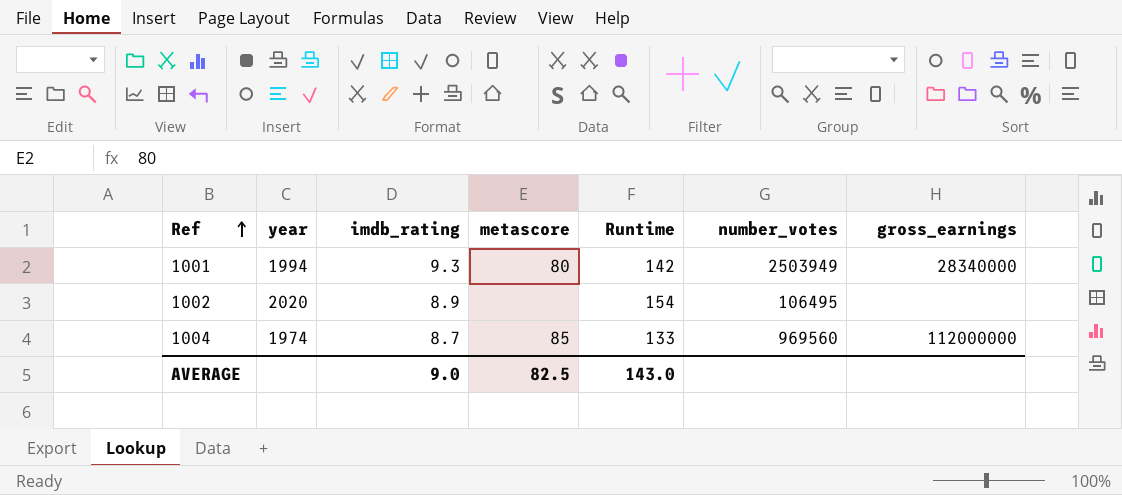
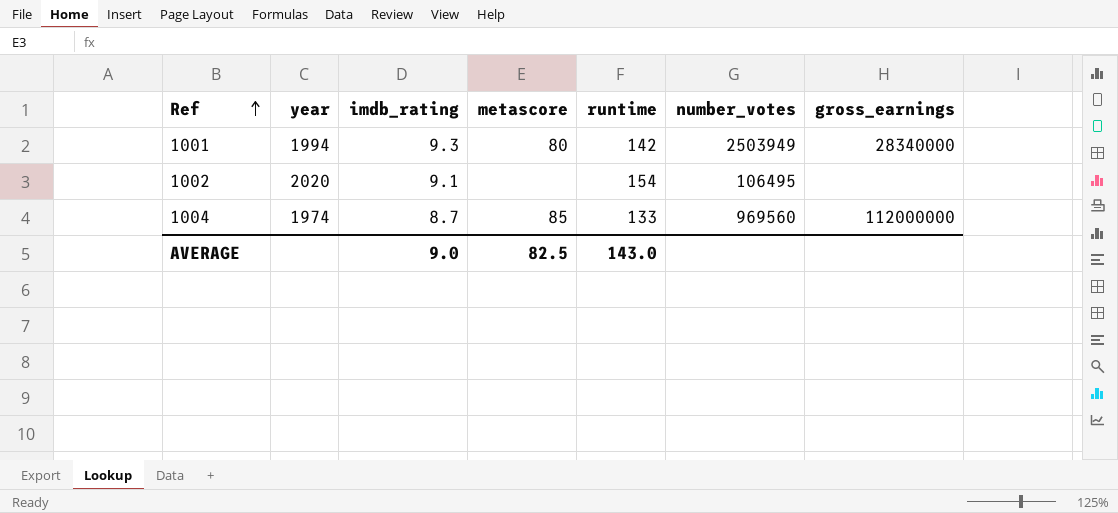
column name: Runtime -> runtime
1002 | imdb_rating: 8.9 -> 9.1

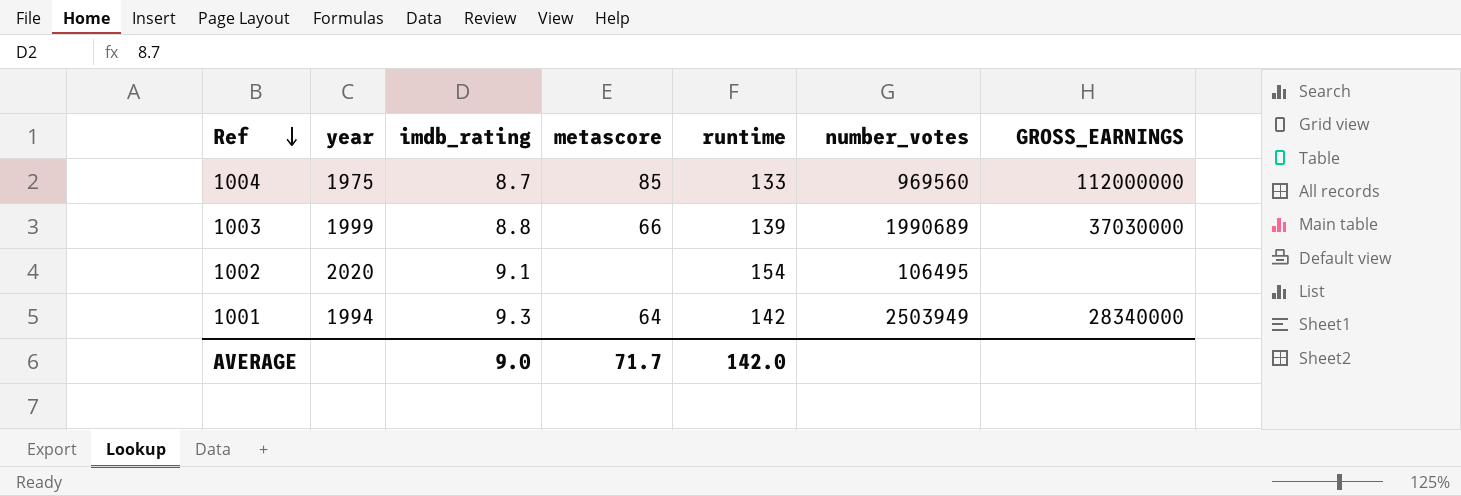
row order: Ref ascending -> Ref descending
column name: gross_earnings -> GROSS_EARNINGS
1004 | year: 1974 -> 1975
row 1003: none -> 1999 | 8.8 | 66 | 139 | 1990689 | 37030000
1001 | metascore: 80 -> 64
AVERAGE | metascore: 82.5 -> 71.7
AVERAGE | runtime: 143.0 -> 142.0

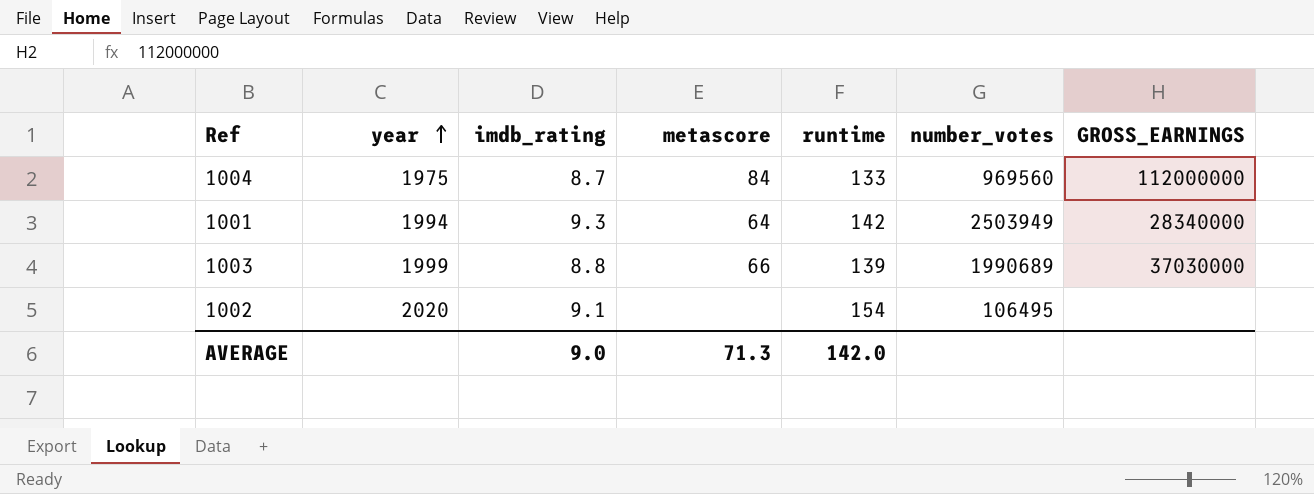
row order: Ref descending -> year ascending
1004 | metascore: 85 -> 84
AVERAGE | metascore: 71.7 -> 71.3

